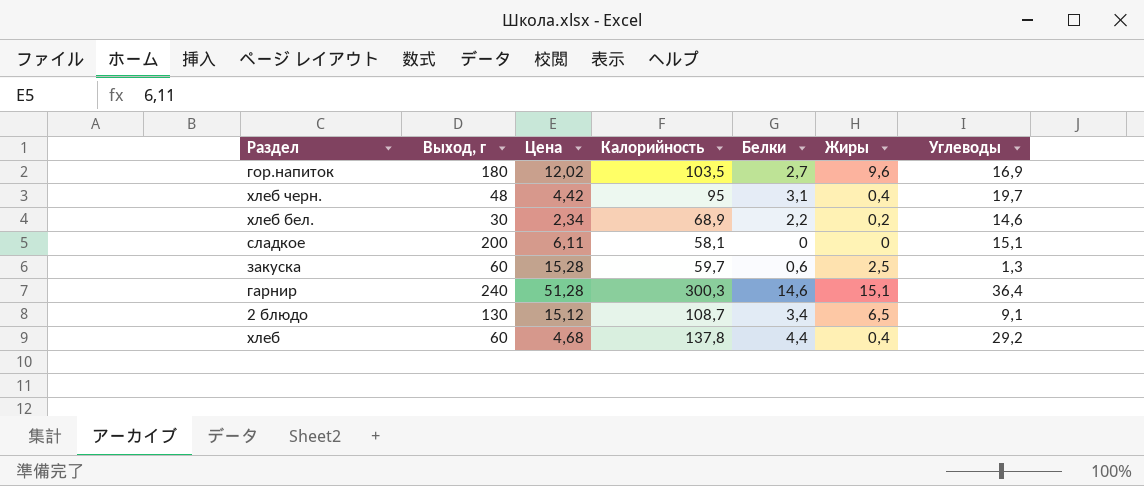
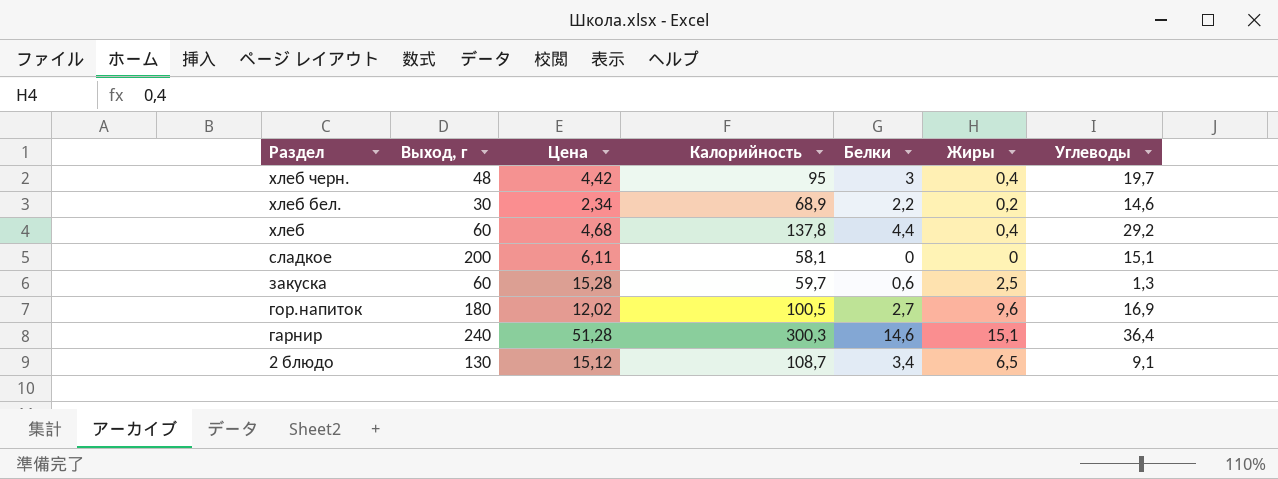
row order: none -> Раздел descending
хлеб черн. | Белки: 3,1 -> 3
гор.напиток | Калорийность: 103,5 -> 100,5

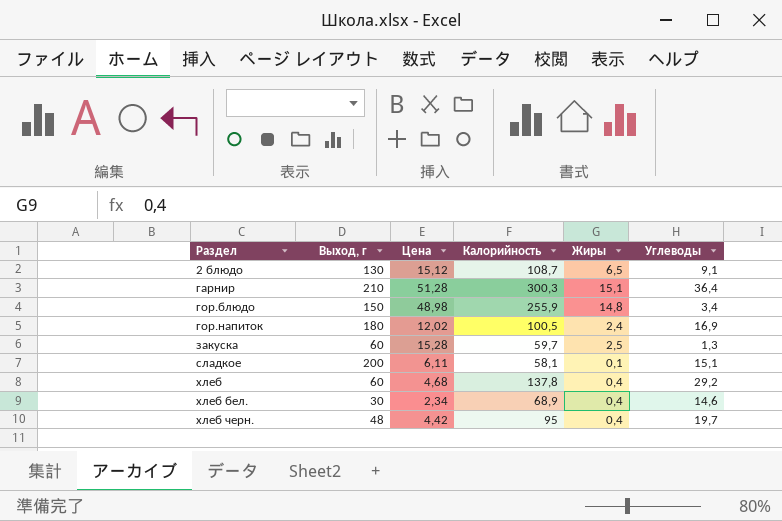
row order: Раздел descending -> Раздел ascending
column Белки | position: 5 -> none
гарнир | Выход, г: 240 -> 210
row гор.блюдо: none -> 150 | 48,98 | 255,9 | 14,8 | 3,4
гор.напиток | Жиры: 9,6 -> 2,4
сладкое | Жиры: 0 -> 0,1
хлеб бел. | Жиры: 0,2 -> 0,4

